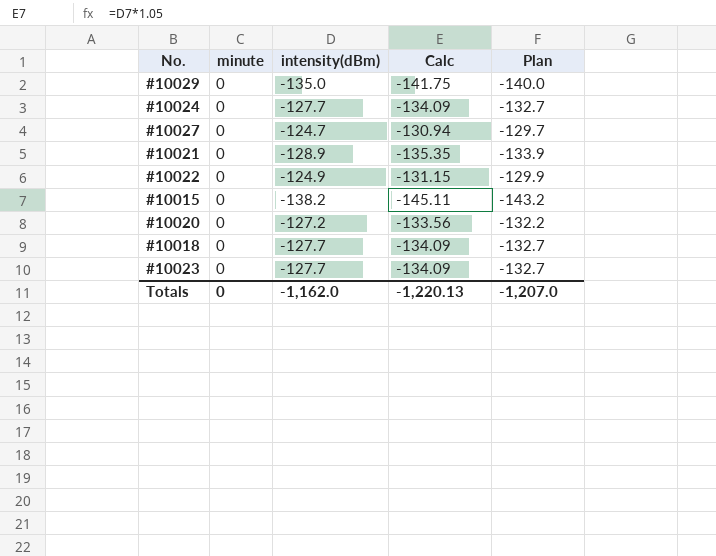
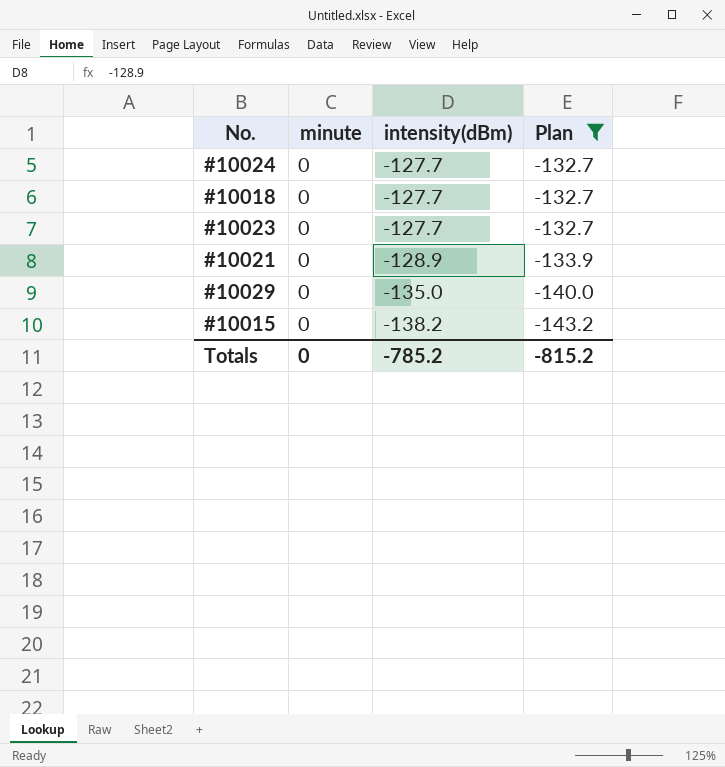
filter: none -> Plan <= -132.7
row order: none -> intensity(dBm) descending
column Calc | formula: [intensity(dBm)] * 1.05 -> none
Totals | intensity(dBm): -1,162.0 -> -785.2
Totals | Plan: -1,207.0 -> -815.2

